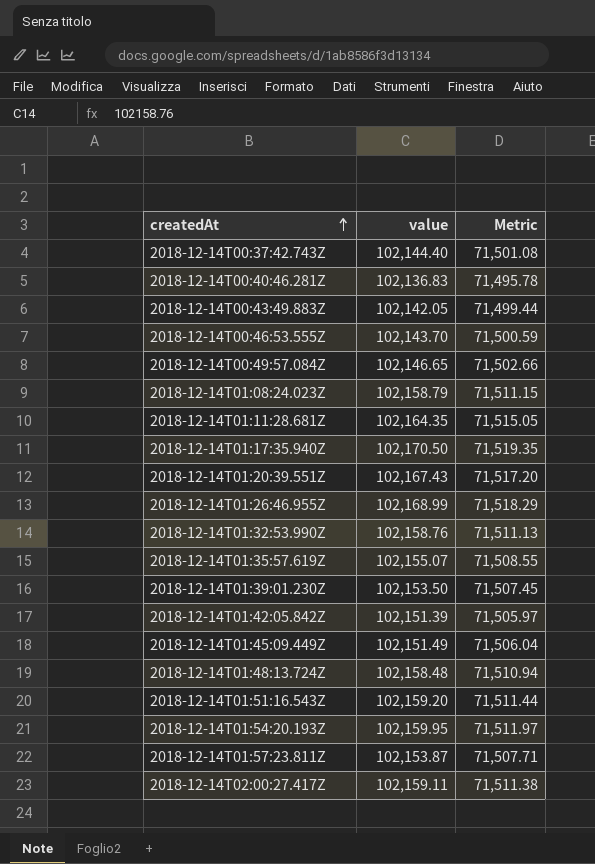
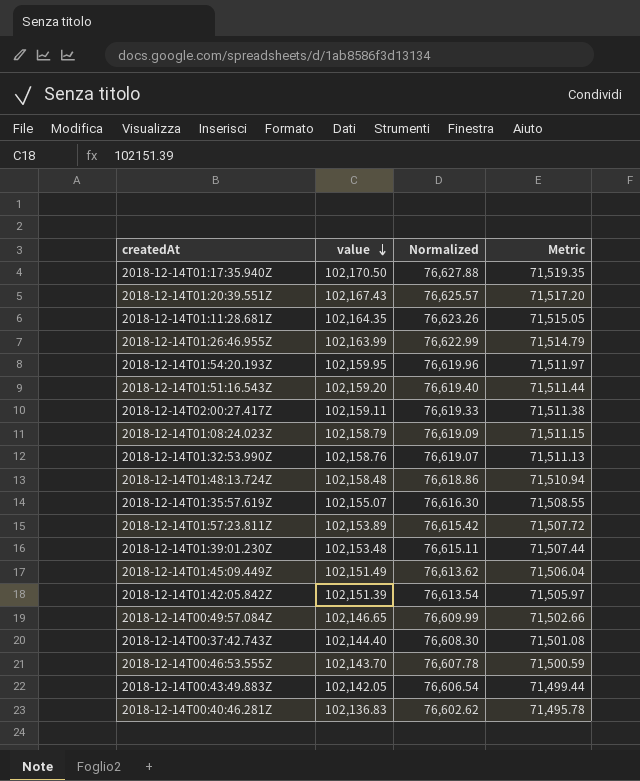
row order: createdAt ascending -> value descending
column Normalized | formula: none -> [value] * 0.75
2018-12-14T01:26:46.955Z | value: 102,168.99 -> 102,163.99
2018-12-14T01:26:46.955Z | Metric: 71,518.29 -> 71,514.79
2018-12-14T01:57:23.811Z | value: 102,153.87 -> 102,153.89
2018-12-14T01:57:23.811Z | Metric: 71,507.71 -> 71,507.72
2018-12-14T01:39:01.230Z | value: 102,153.50 -> 102,153.48
2018-12-14T01:39:01.230Z | Metric: 71,507.45 -> 71,507.44

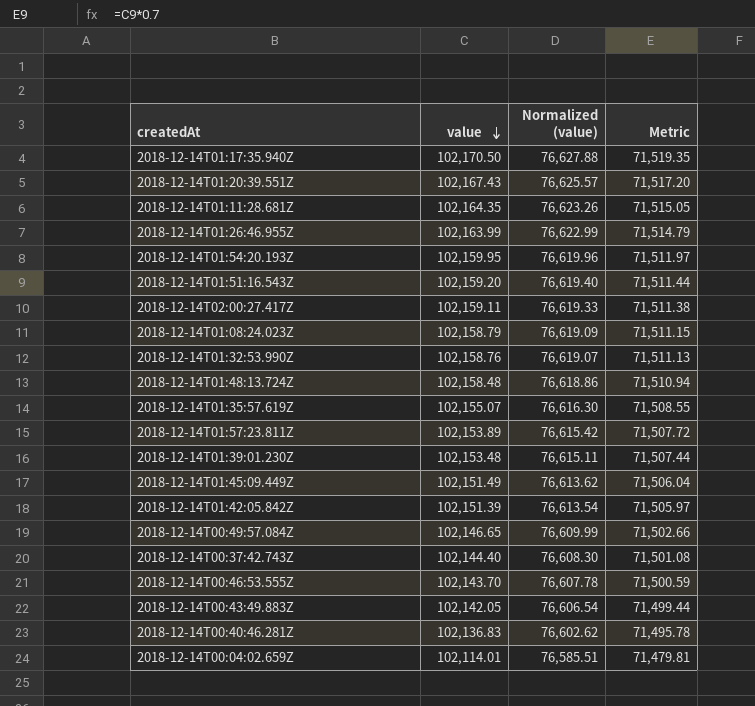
column name: Normalized -> Normalized (value)
row 2018-12-14T00:04:02.659Z: none -> 102,114.01 | 76,585.51 | 71,479.81

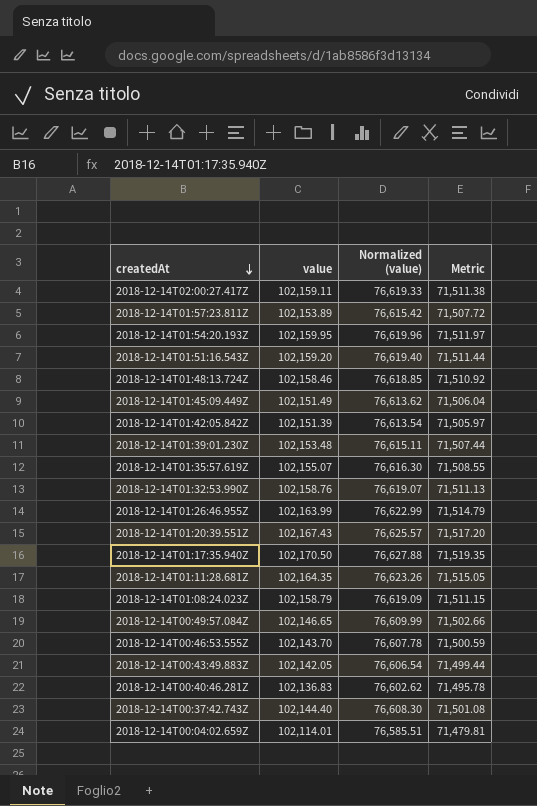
row order: value descending -> createdAt descending
2018-12-14T01:48:13.724Z | value: 102,158.48 -> 102,158.46
2018-12-14T01:48:13.724Z | Normalized (value): 76,618.86 -> 76,618.85
2018-12-14T01:48:13.724Z | Metric: 71,510.94 -> 71,510.92

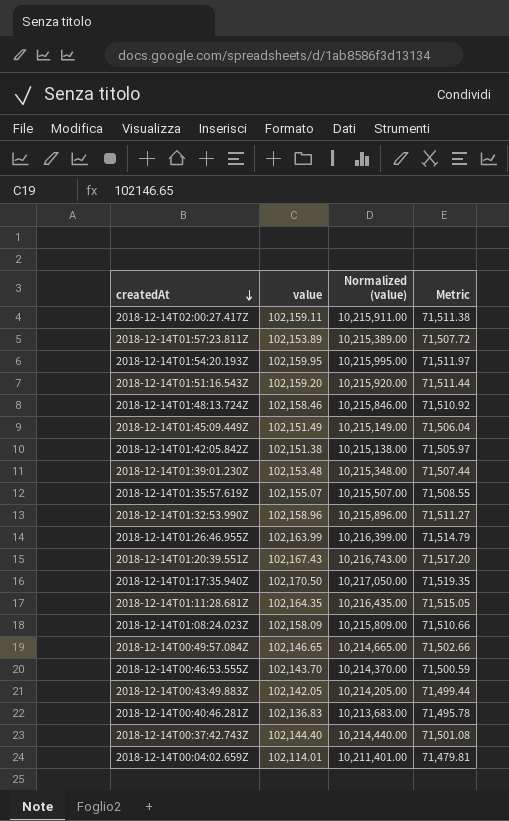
column Normalized (value) | formula: [value] * 0.75 -> [value] * 100
2018-12-14T01:42:05.842Z | value: 102,151.39 -> 102,151.38
2018-12-14T01:32:53.990Z | value: 102,158.76 -> 102,158.96
2018-12-14T01:32:53.990Z | Metric: 71,511.13 -> 71,511.27
2018-12-14T01:08:24.023Z | value: 102,158.79 -> 102,158.09
2018-12-14T01:08:24.023Z | Metric: 71,511.15 -> 71,510.66

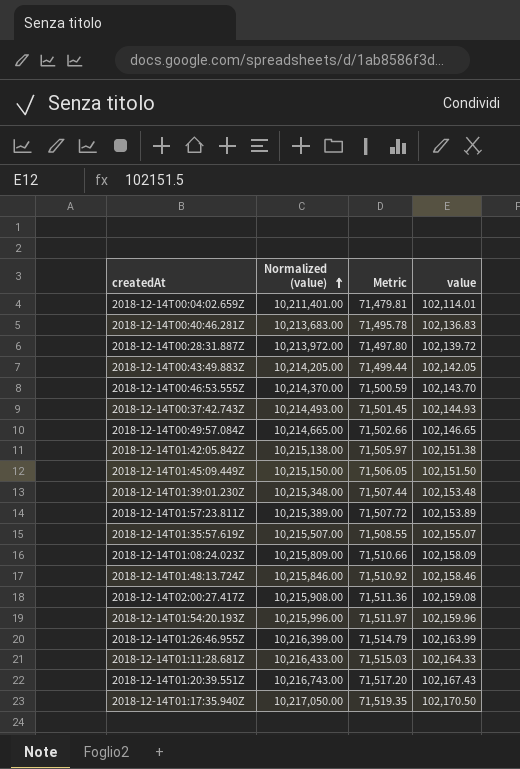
row order: createdAt descending -> Normalized (value) ascending
column value | position: 2 -> 4
row 2018-12-14T01:51:16.543Z: 102,159.20 | 10,215,920.00 | 71,511.44 -> none
row 2018-12-14T01:32:53.990Z: 102,158.96 | 10,215,896.00 | 71,511.27 -> none
row 2018-12-14T00:28:31.887Z: none -> 10,213,972.00 | 71,497.80 | 102,139.72
2018-12-14T00:37:42.743Z | Normalized (value): 10,214,440.00 -> 10,214,493.00
2018-12-14T00:37:42.743Z | Metric: 71,501.08 -> 71,501.45
2018-12-14T00:37:42.743Z | value: 102,144.40 -> 102,144.93
2018-12-14T01:45:09.449Z | Normalized (value): 10,215,149.00 -> 10,215,150.00
2018-12-14T01:45:09.449Z | Metric: 71,506.04 -> 71,506.05
2018-12-14T01:45:09.449Z | value: 102,151.49 -> 102,151.50
2018-12-14T02:00:27.417Z | Normalized (value): 10,215,911.00 -> 10,215,908.00
2018-12-14T02:00:27.417Z | Metric: 71,511.38 -> 71,511.36
2018-12-14T02:00:27.417Z | value: 102,159.11 -> 102,159.08
2018-12-14T01:54:20.193Z | Normalized (value): 10,215,995.00 -> 10,215,996.00
2018-12-14T01:54:20.193Z | value: 102,159.95 -> 102,159.96
2018-12-14T01:11:28.681Z | Normalized (value): 10,216,435.00 -> 10,216,433.00
2018-12-14T01:11:28.681Z | Metric: 71,515.05 -> 71,515.03
2018-12-14T01:11:28.681Z | value: 102,164.35 -> 102,164.33

